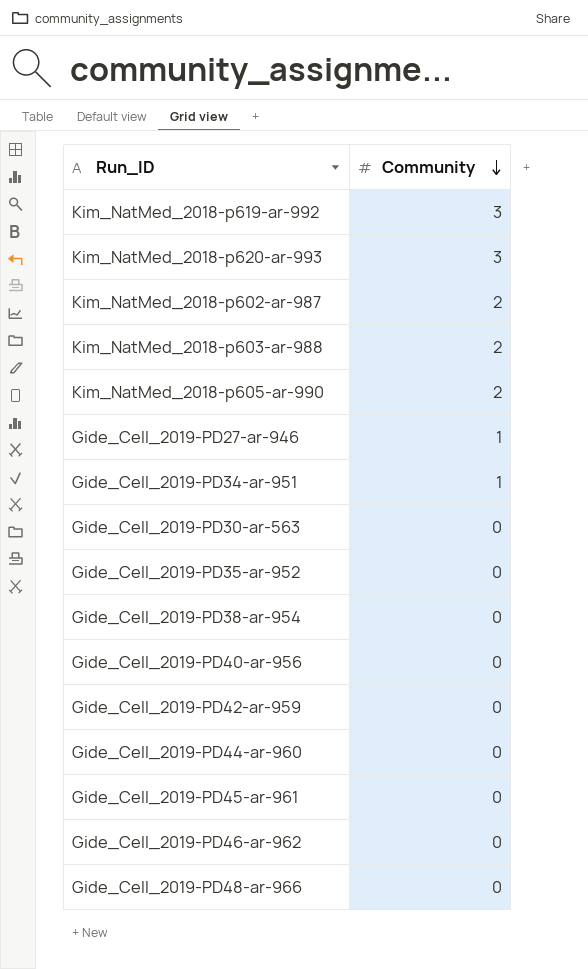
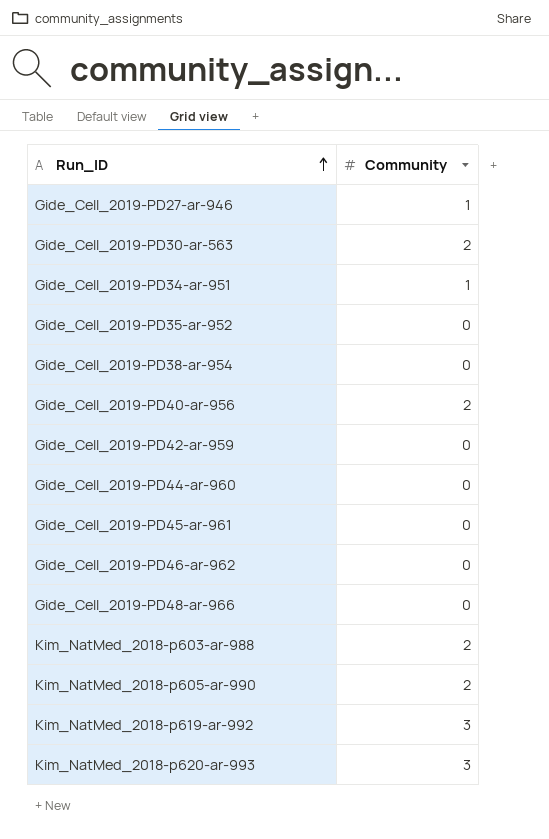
row order: Community descending -> Run_ID ascending
row Kim_NatMed_2018-p602-ar-987: 2 -> none
Gide_Cell_2019-PD30-ar-563 | Community: 0 -> 2
Gide_Cell_2019-PD40-ar-956 | Community: 0 -> 2

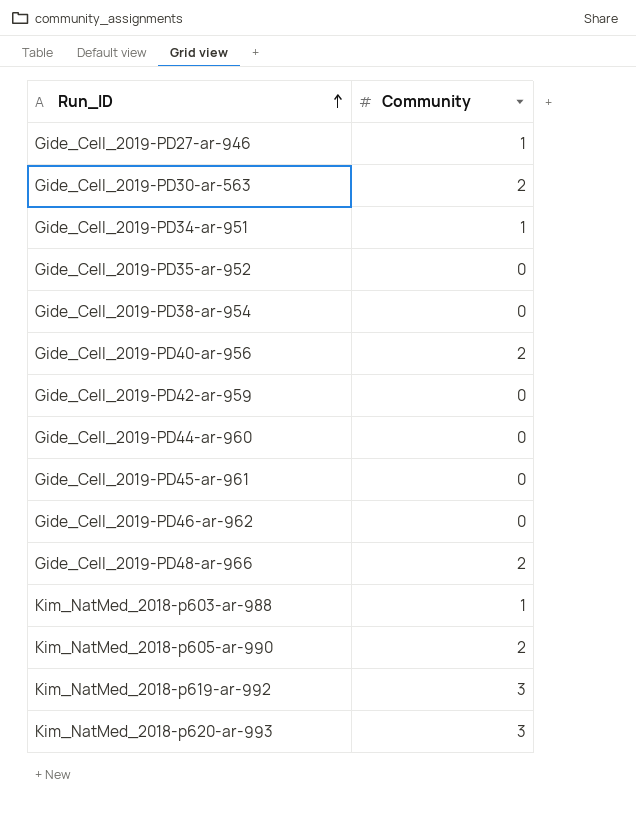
Gide_Cell_2019-PD48-ar-966 | Community: 0 -> 2
Kim_NatMed_2018-p603-ar-988 | Community: 2 -> 1

